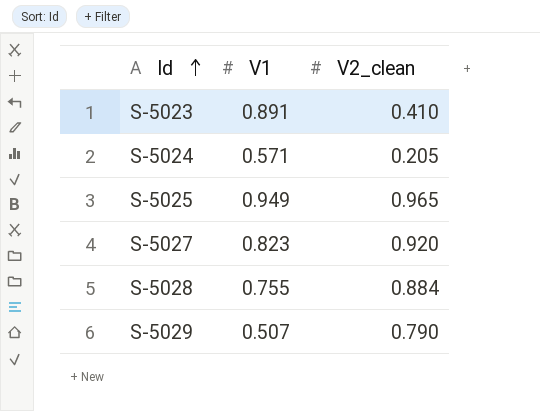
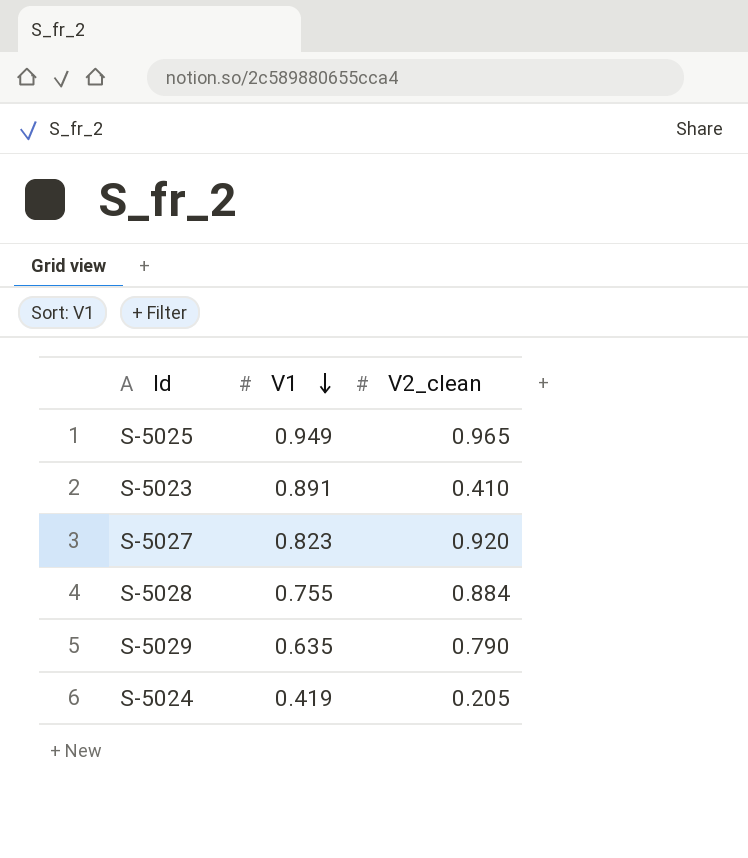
row order: Id ascending -> V1 descending
S-5029 | V1: 0.507 -> 0.635
S-5024 | V1: 0.571 -> 0.419

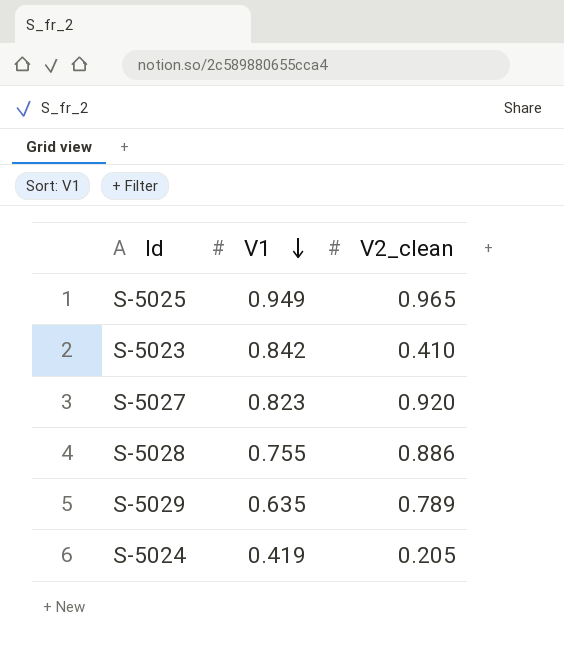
S-5023 | V1: 0.891 -> 0.842
S-5028 | V2_clean: 0.884 -> 0.886
S-5029 | V2_clean: 0.790 -> 0.789

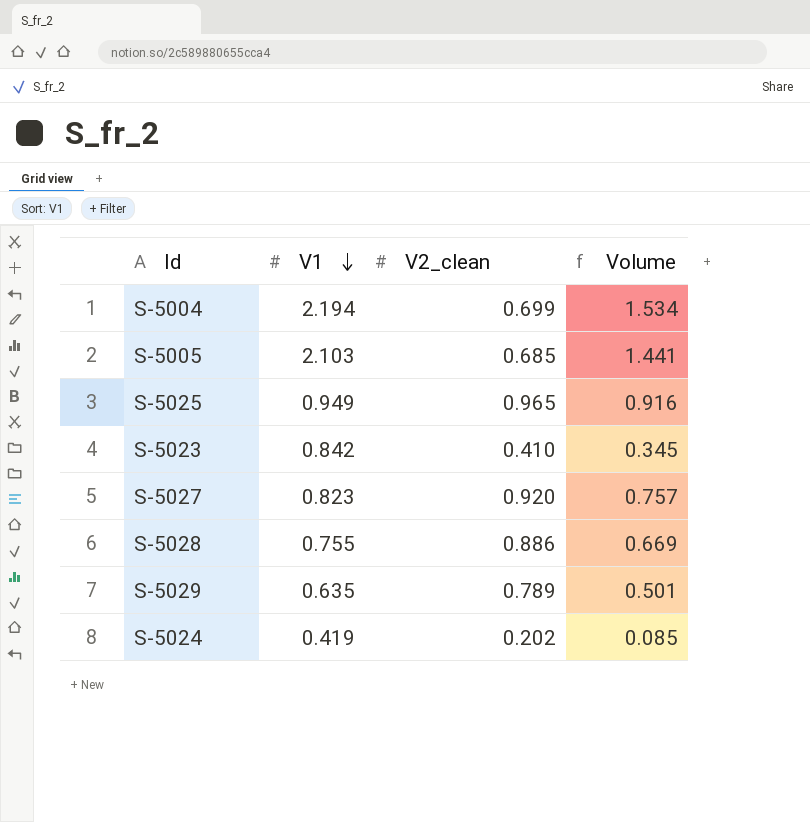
column Volume | formula: none -> [V1] * [V2_clean]
row S-5004: none -> 2.194 | 0.699 | 1.534
row S-5005: none -> 2.103 | 0.685 | 1.441
S-5024 | V2_clean: 0.205 -> 0.202

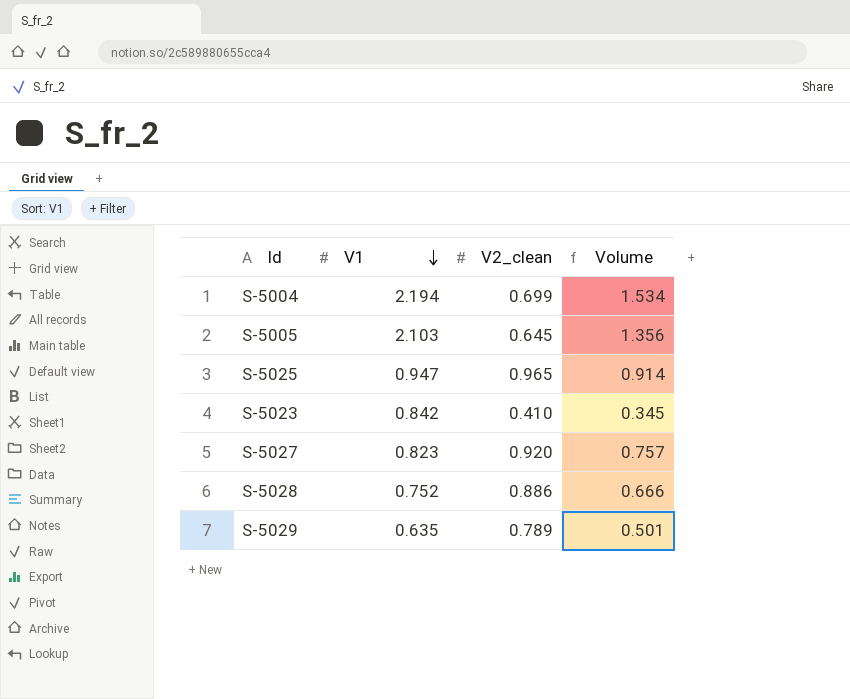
row S-5024: 0.419 | 0.202 | 0.085 -> none
S-5005 | V2_clean: 0.685 -> 0.645
S-5005 | Volume: 1.441 -> 1.356
S-5025 | V1: 0.949 -> 0.947
S-5025 | Volume: 0.916 -> 0.914
S-5028 | V1: 0.755 -> 0.752
S-5028 | Volume: 0.669 -> 0.666

